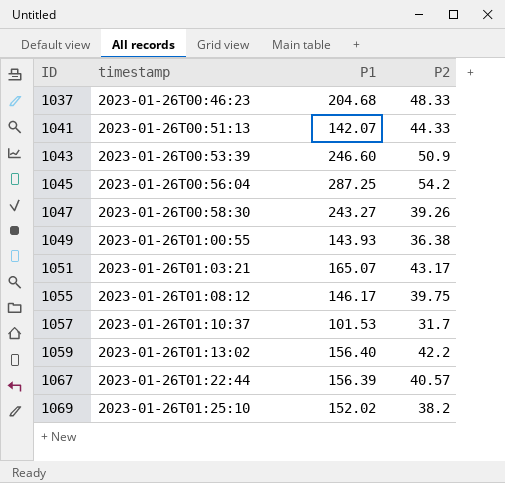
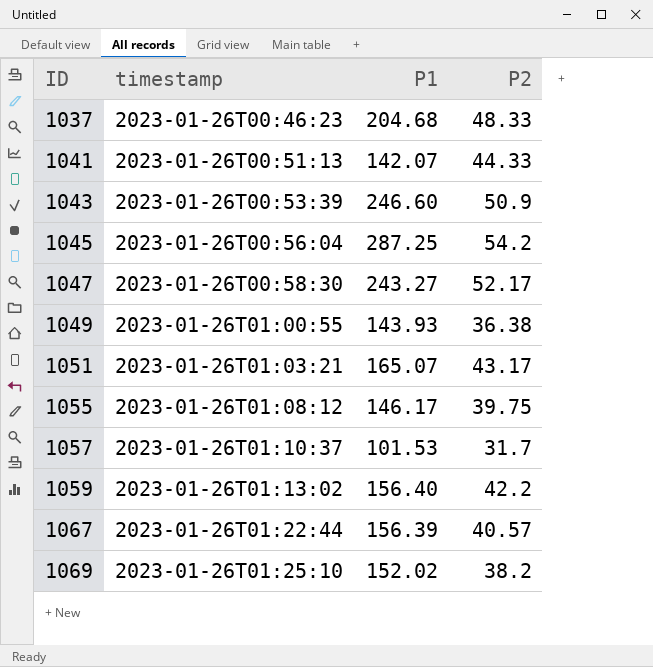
1047 | P2: 39.26 -> 52.17

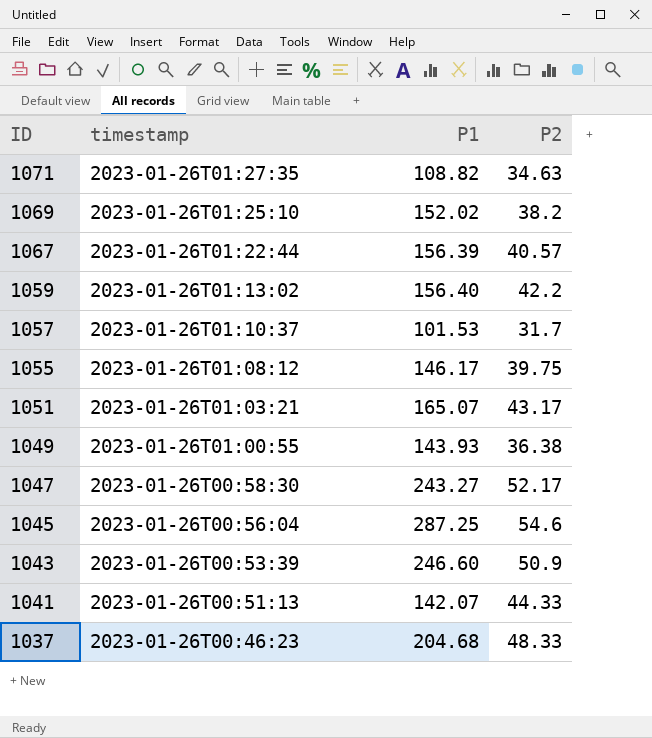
row order: ID ascending -> ID descending
row 1071: none -> 2023-01-26T01:27:35 | 108.82 | 34.63
1045 | P2: 54.2 -> 54.6

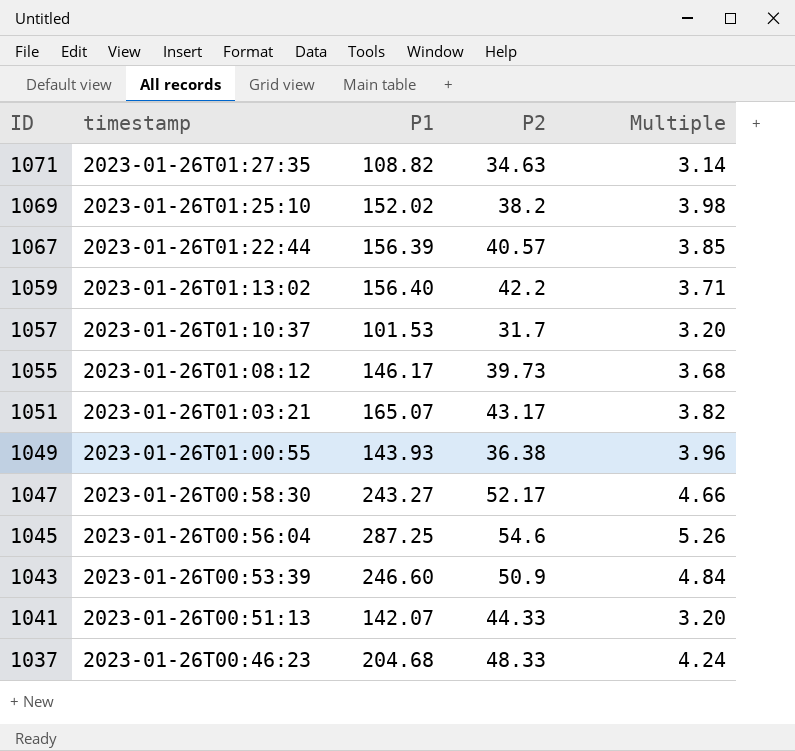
column Multiple | formula: none -> [P1] / [P2]
1055 | P2: 39.75 -> 39.73

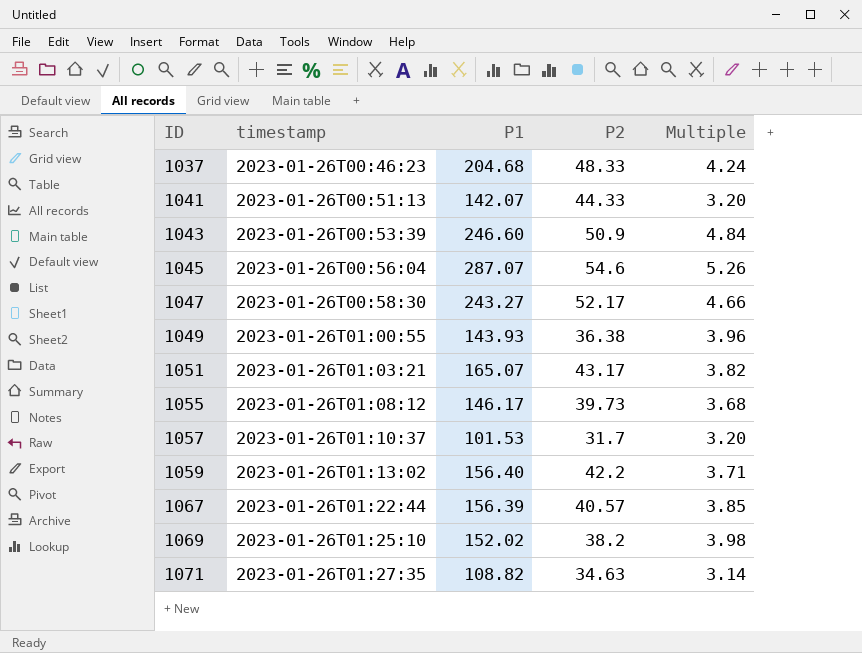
row order: ID descending -> ID ascending
1045 | P1: 287.25 -> 287.07

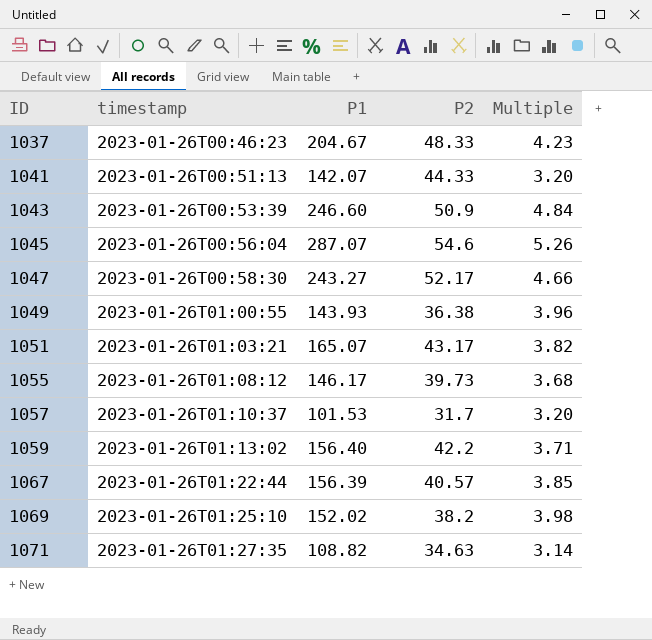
1037 | P1: 204.68 -> 204.67
1037 | Multiple: 4.24 -> 4.23

